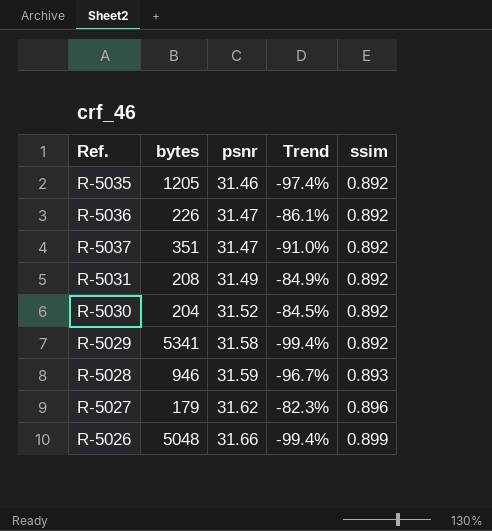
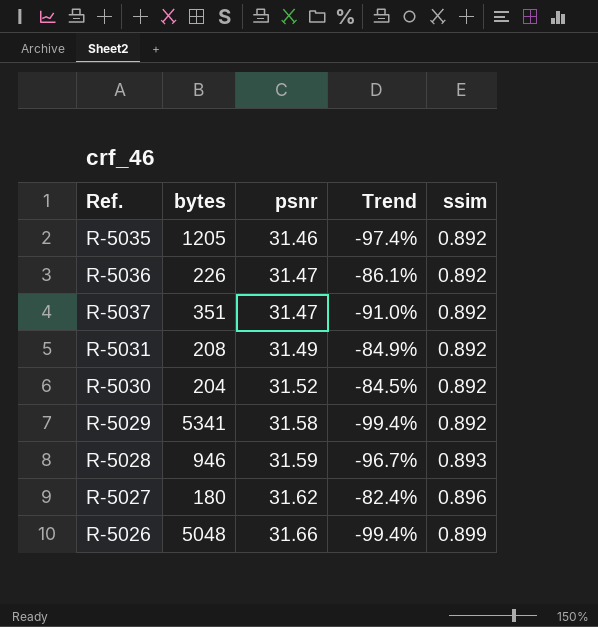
R-5027 | bytes: 179 -> 180
R-5027 | Trend: -82.3% -> -82.4%

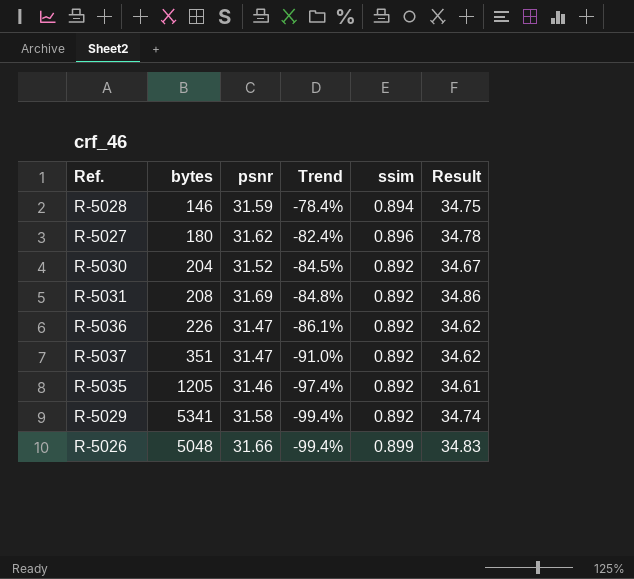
row order: psnr ascending -> Trend descending
column Result | formula: none -> [psnr] * 1.1
R-5028 | bytes: 946 -> 146
R-5028 | Trend: -96.7% -> -78.4%
R-5028 | ssim: 0.893 -> 0.894
R-5031 | psnr: 31.49 -> 31.69
R-5031 | Trend: -84.9% -> -84.8%

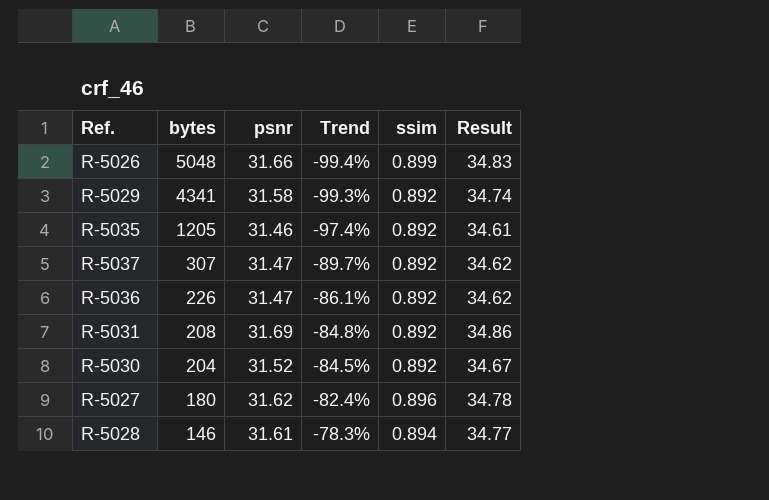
row order: Trend descending -> bytes descending
R-5029 | bytes: 5341 -> 4341
R-5029 | Trend: -99.4% -> -99.3%
R-5037 | bytes: 351 -> 307
R-5037 | Trend: -91.0% -> -89.7%
R-5028 | psnr: 31.59 -> 31.61
R-5028 | Trend: -78.4% -> -78.3%
R-5028 | Result: 34.75 -> 34.77

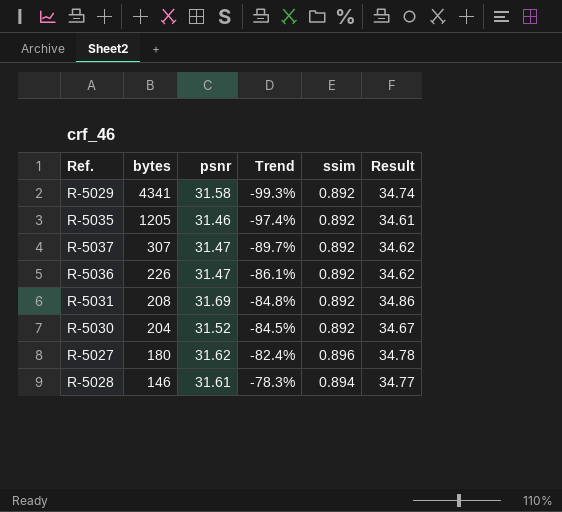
row R-5026: 5048 | 31.66 | -99.4% | 0.899 | 34.83 -> none

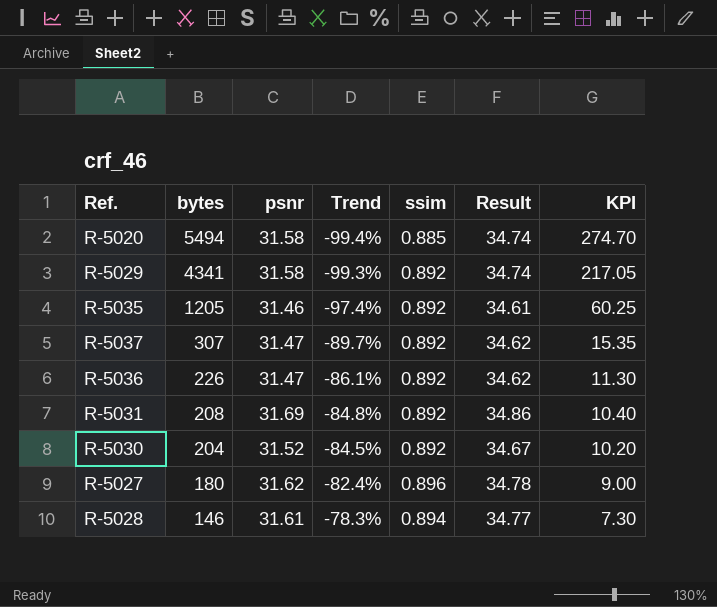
column KPI | formula: none -> [bytes] * 0.05
row R-5020: none -> 5494 | 31.58 | -99.4% | 0.885 | 34.74 | 274.70

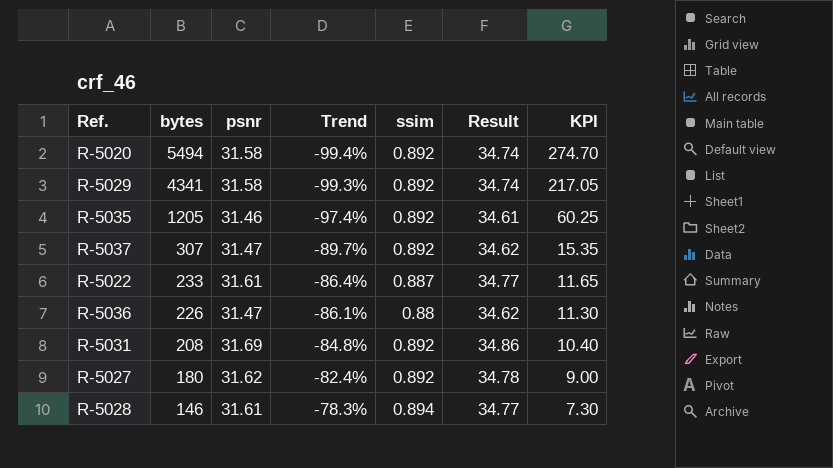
row R-5030: 204 | 31.52 | -84.5% | 0.892 | 34.67 | 10.20 -> none
R-5020 | ssim: 0.885 -> 0.892
row R-5022: none -> 233 | 31.61 | -86.4% | 0.887 | 34.77 | 11.65
R-5036 | ssim: 0.892 -> 0.88
R-5027 | ssim: 0.896 -> 0.892

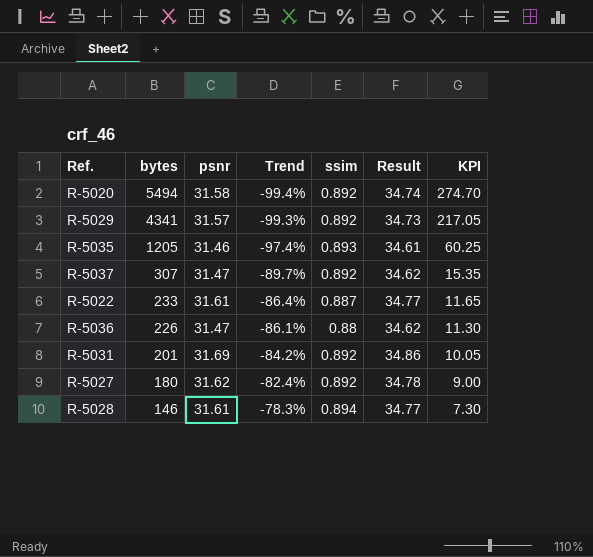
R-5029 | psnr: 31.58 -> 31.57
R-5029 | Result: 34.74 -> 34.73
R-5035 | ssim: 0.892 -> 0.893
R-5031 | bytes: 208 -> 201
R-5031 | Trend: -84.8% -> -84.2%
R-5031 | KPI: 10.40 -> 10.05

